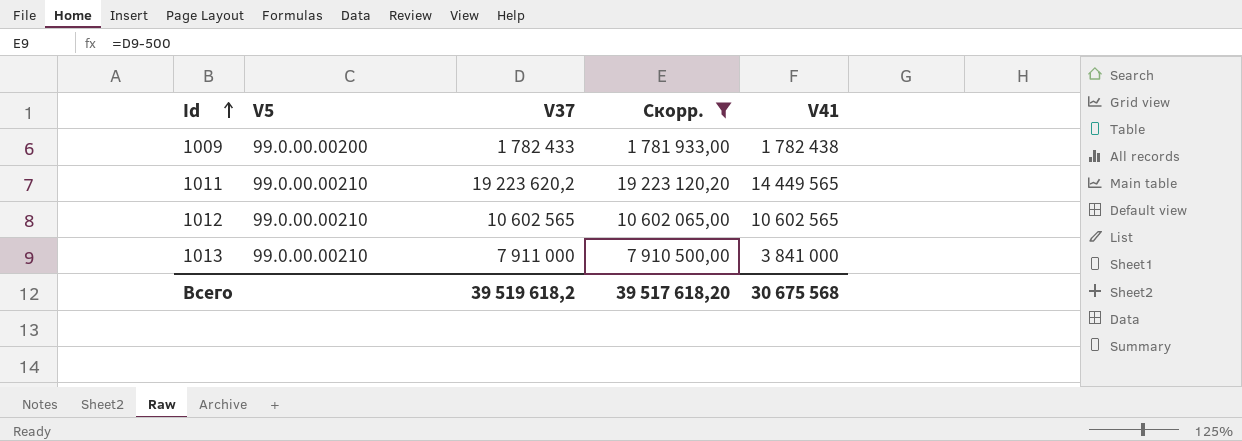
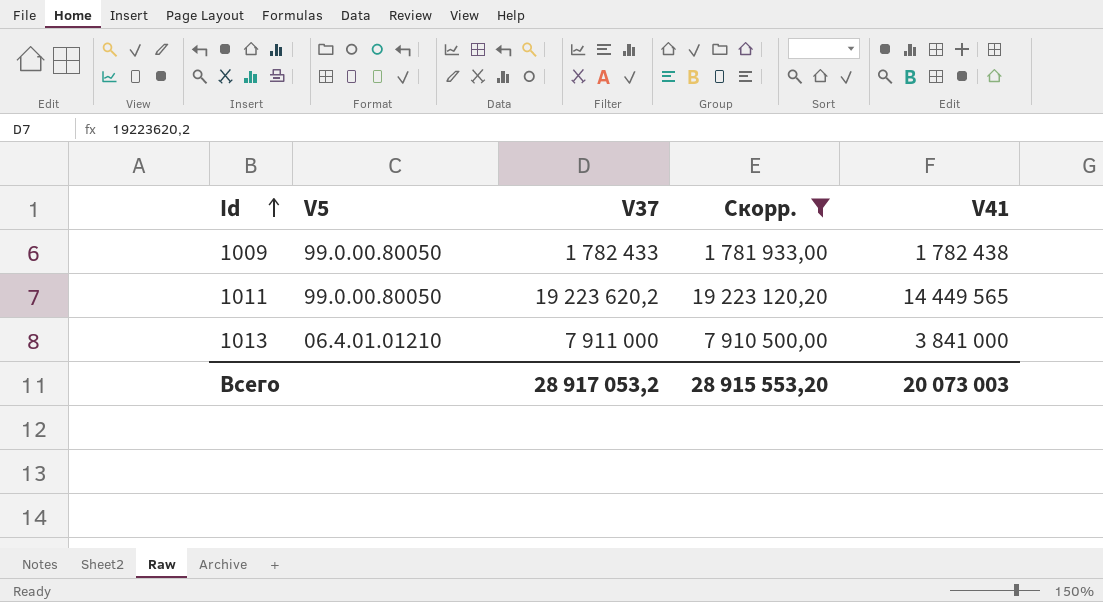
row 1012: 99.0.00.00210 | 10 602 565 | 10 602 065,00 | 10 602 565 -> none
1009 | V5: 99.0.00.00200 -> 99.0.00.80050
1011 | V5: 99.0.00.00210 -> 99.0.00.80050
1013 | V5: 99.0.00.00210 -> 06.4.01.01210
Всего | V37: 39 519 618,2 -> 28 917 053,2
Всего | Скорр.: 39 517 618,20 -> 28 915 553,20
Всего | V41: 30 675 568 -> 20 073 003

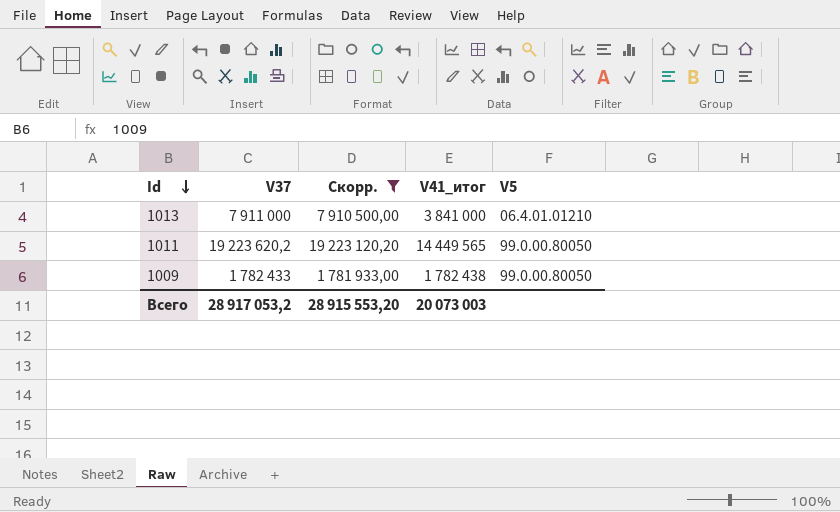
row order: Id ascending -> Id descending
column name: V41 -> V41_итог
column V5 | position: 2 -> 5

